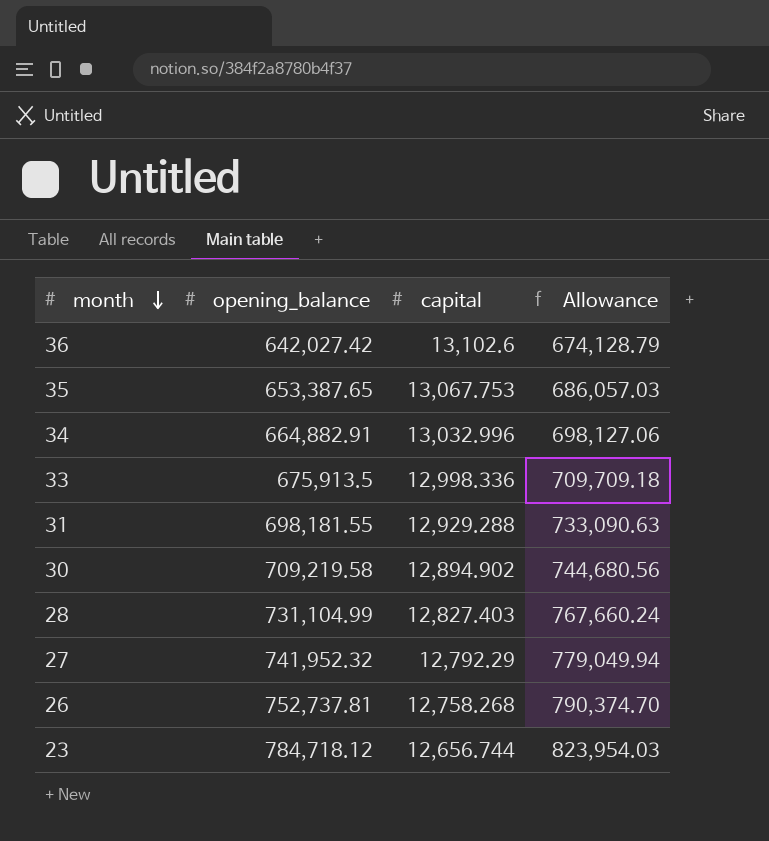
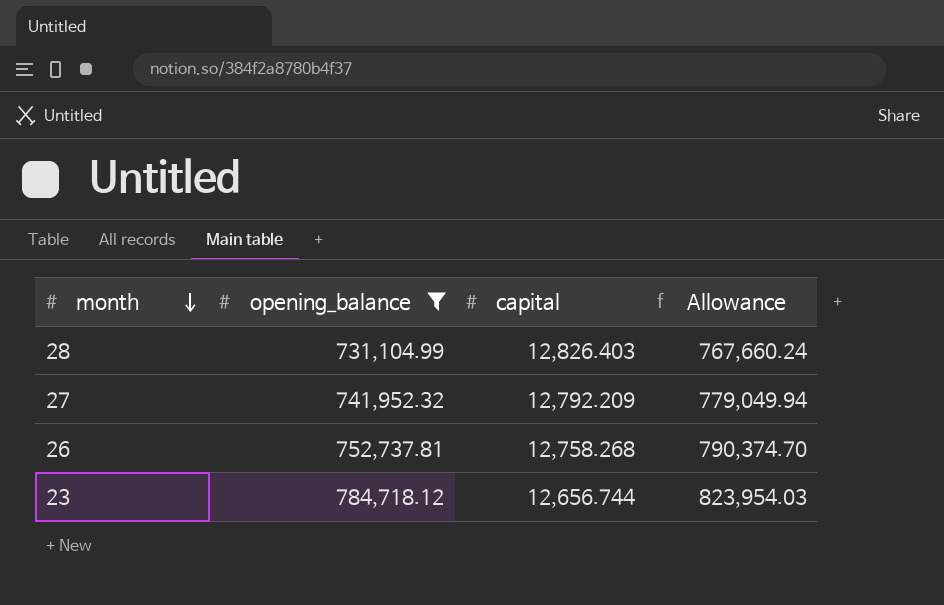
filter: none -> opening_balance >= 731,104.99
28 | capital: 12,827.403 -> 12,826.403
27 | capital: 12,792.29 -> 12,792.209

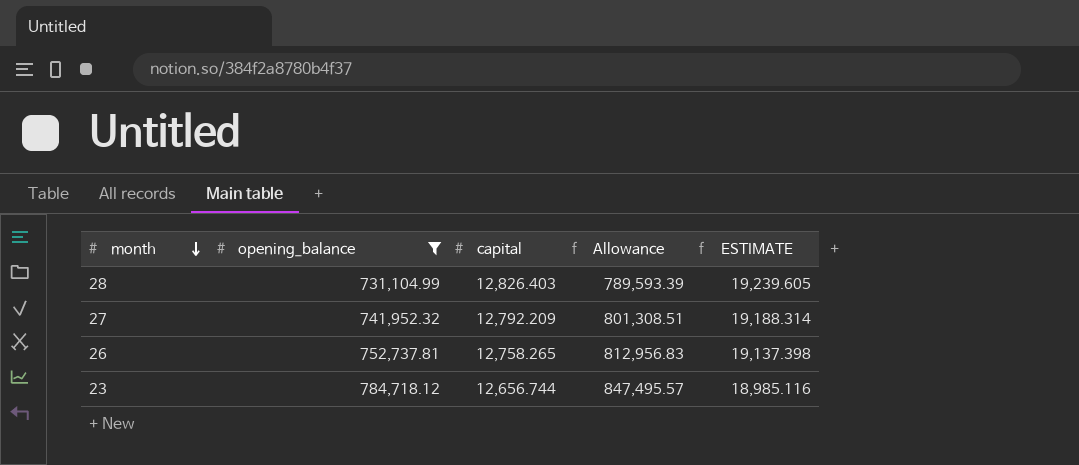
column Allowance | formula: [opening_balance] * 1.05 -> [opening_balance] * 1.08
column ESTIMATE | formula: none -> [capital] * 1.5
26 | capital: 12,758.268 -> 12,758.265

